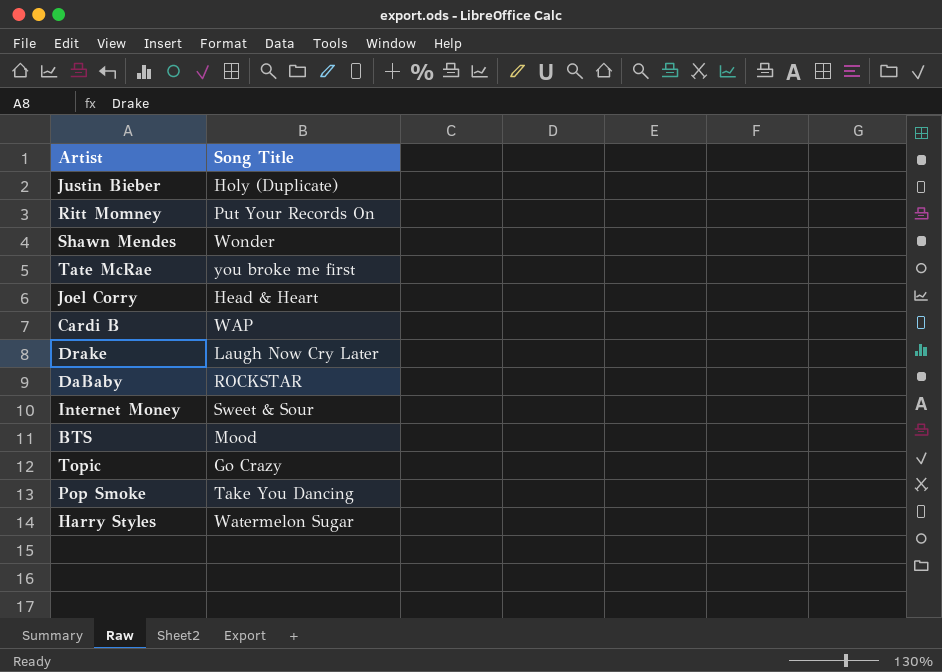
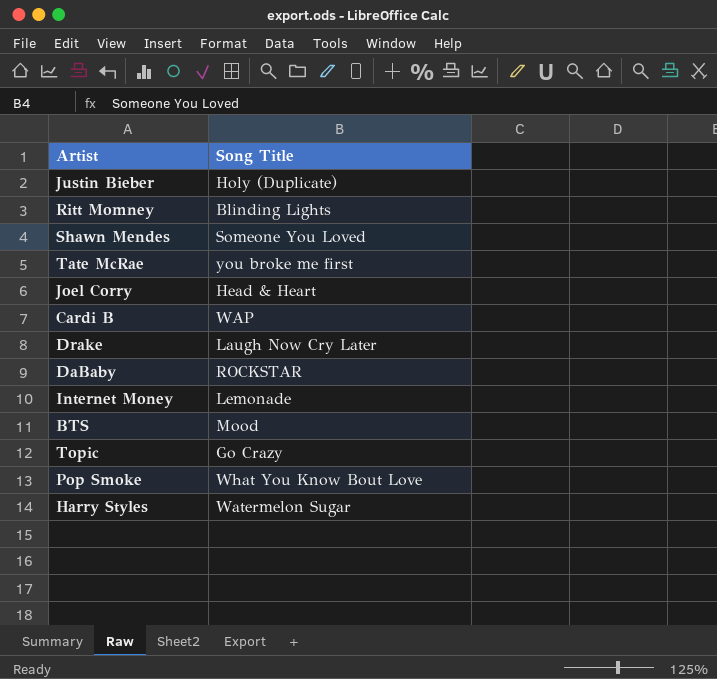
Ritt Momney | Song Title: Put Your Records On -> Blinding Lights
Shawn Mendes | Song Title: Wonder -> Someone You Loved
Internet Money | Song Title: Sweet & Sour -> Lemonade
Pop Smoke | Song Title: Take You Dancing -> What You Know Bout Love

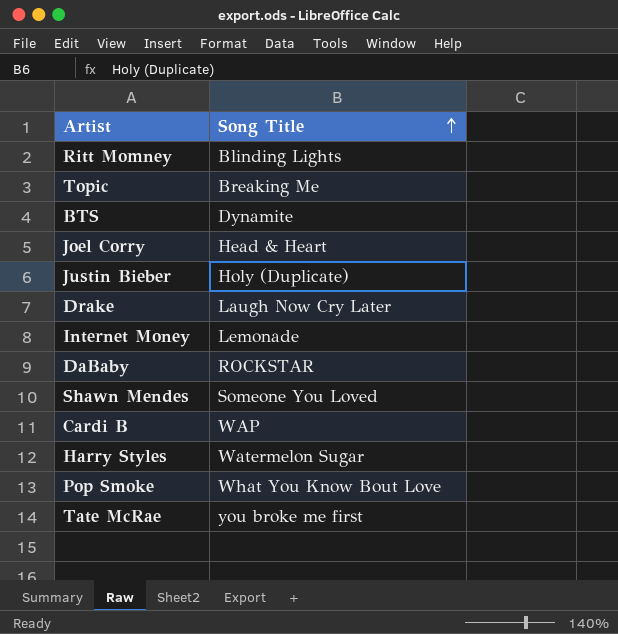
row order: none -> Song Title ascending
Topic | Song Title: Go Crazy -> Breaking Me
BTS | Song Title: Mood -> Dynamite

